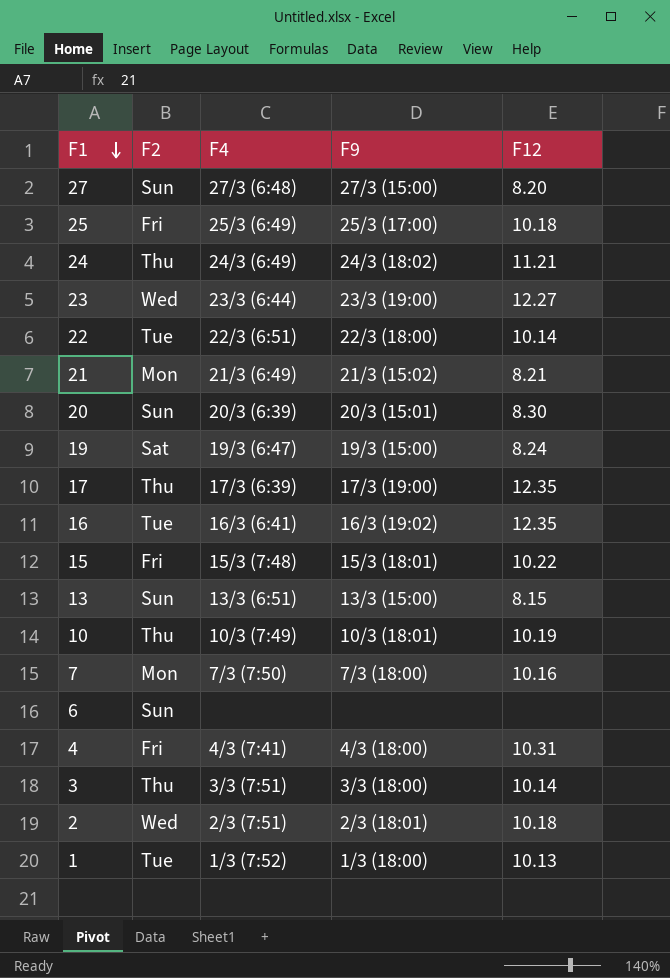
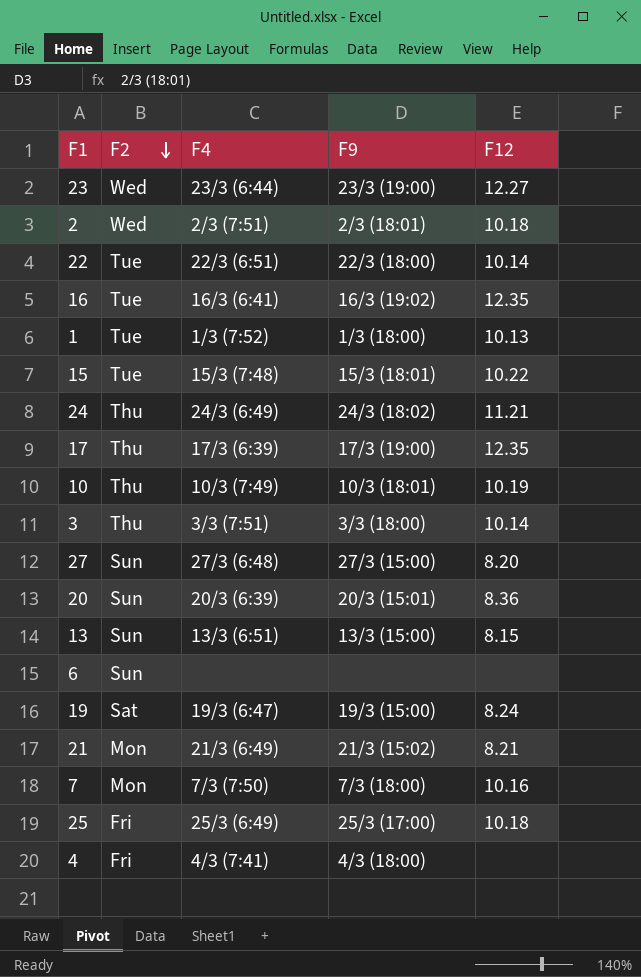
row order: F1 descending -> F2 descending
15 | F2: Fri -> Tue
20 | F12: 8.30 -> 8.36
4 | F12: 10.31 -> none

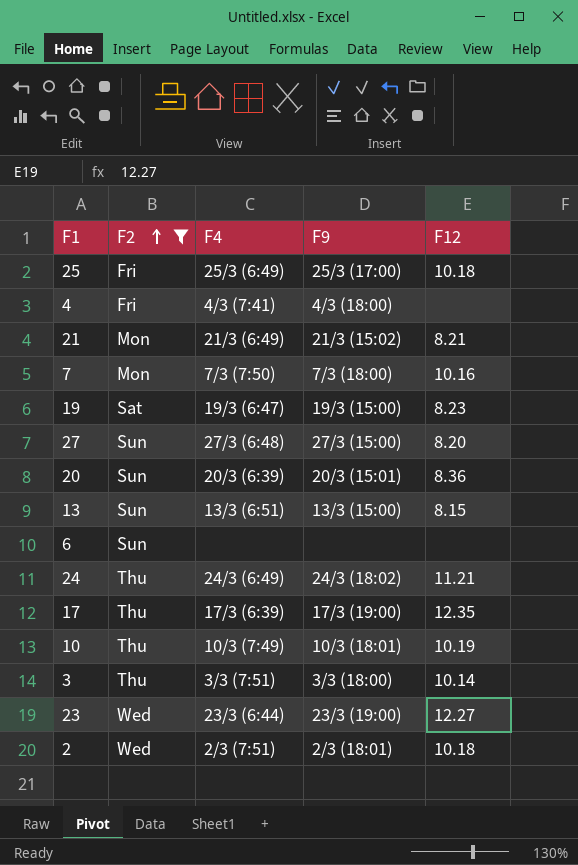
filter: none -> F2 != Tue
row order: F2 descending -> F2 ascending
19 | F12: 8.24 -> 8.23

